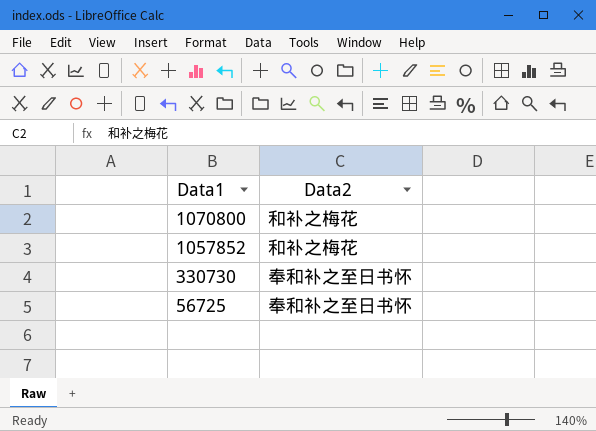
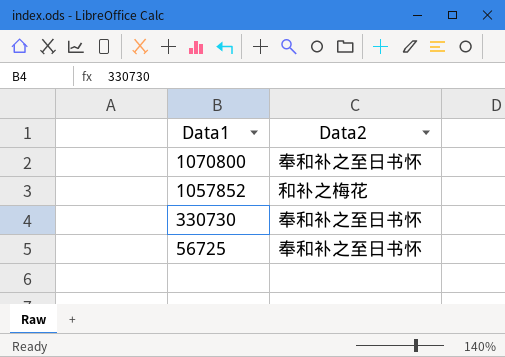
1070800 | Data2: 和补之梅花 -> 奉和补之至日书怀

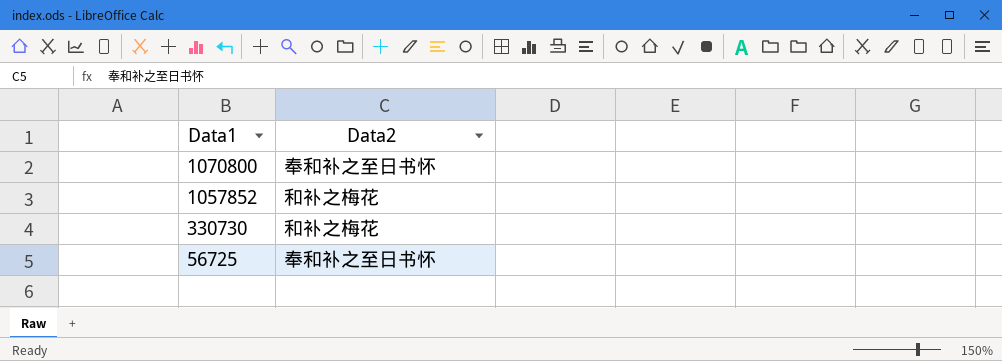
330730 | Data2: 奉和补之至日书怀 -> 和补之梅花

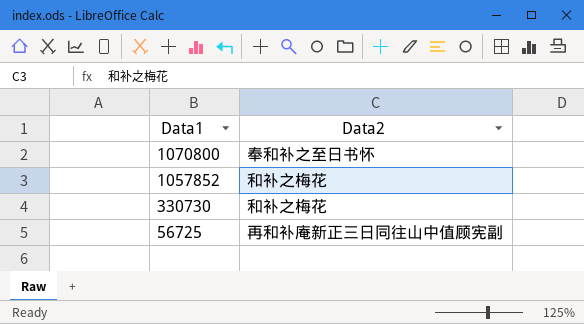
56725 | Data2: 奉和补之至日书怀 -> 再和补庵新正三日同往山中值顾宪副

